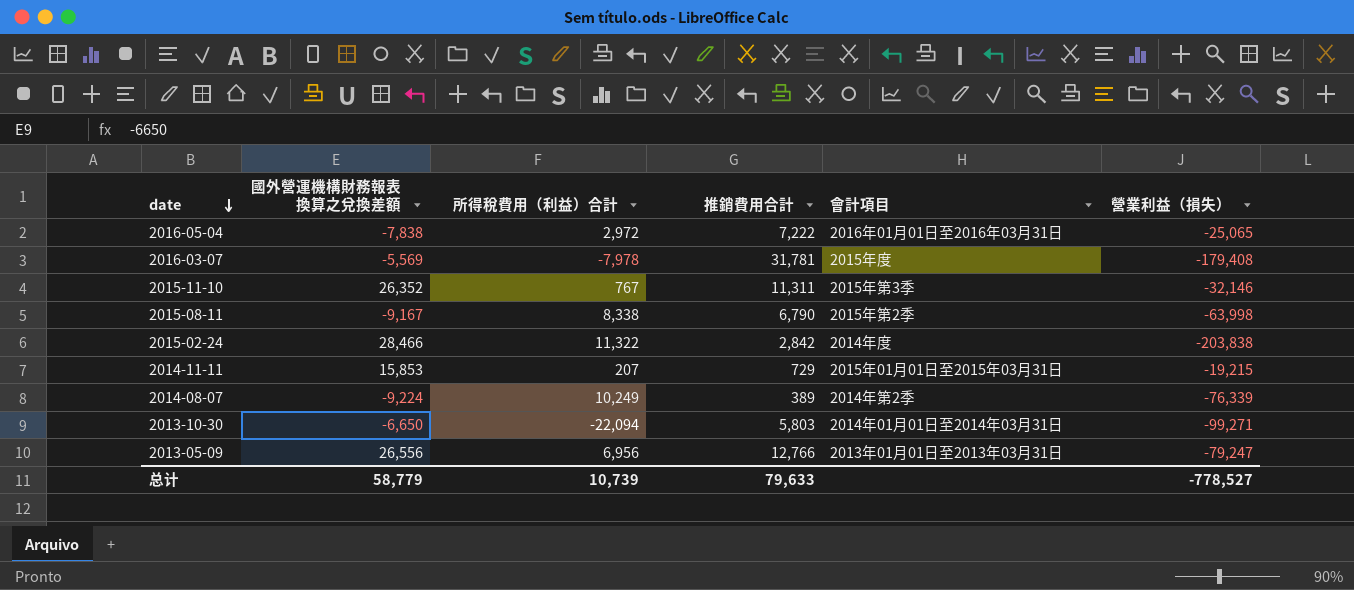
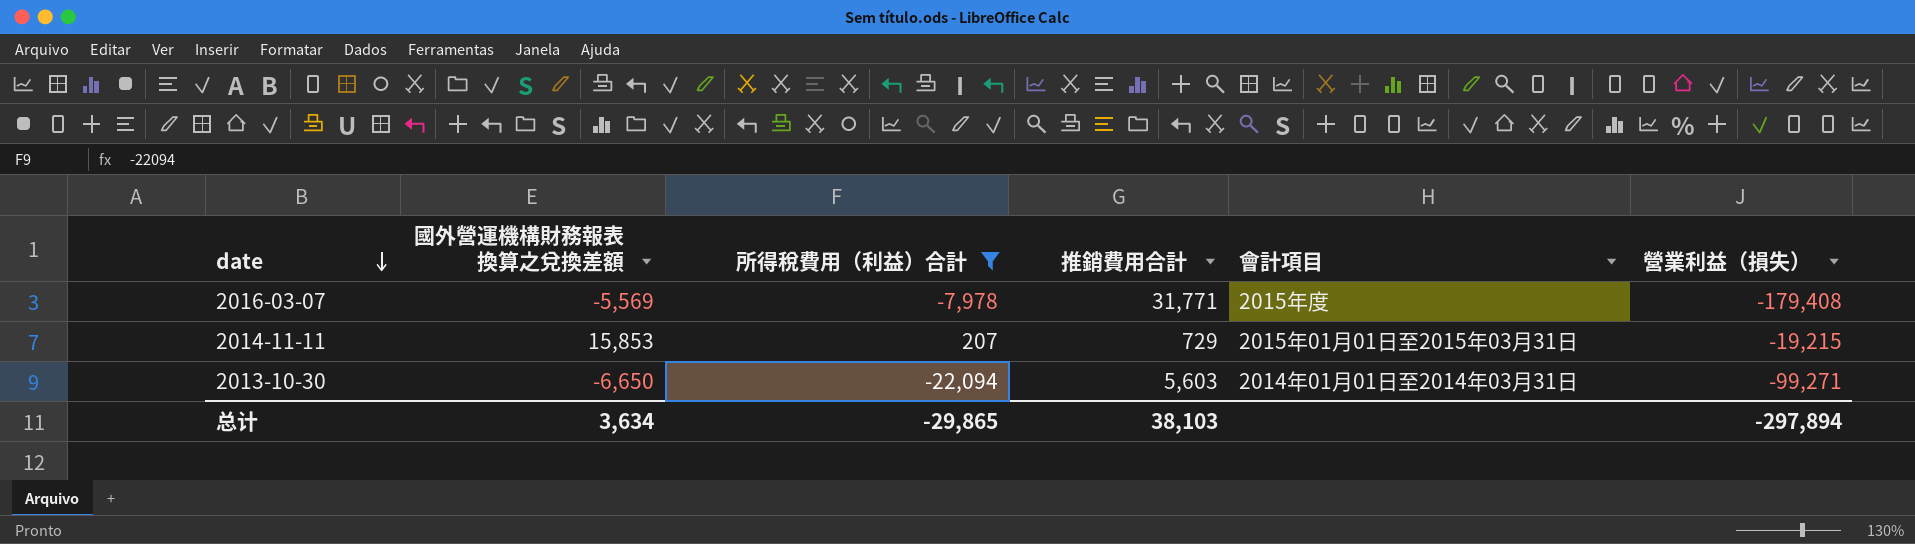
filter: none -> 所得稅費用（利益）合計 <= 207
2016-03-07 | 推銷費用合計: 31,781 -> 31,771
2013-10-30 | 推銷費用合計: 5,803 -> 5,603
总计 | 國外營運機構財務報表換算之兌換差額: 58,779 -> 3,634
总计 | 所得稅費用（利益）合計: 10,739 -> -29,865
总计 | 推銷費用合計: 79,633 -> 38,103
总计 | 營業利益（損失）: -778,527 -> -297,894

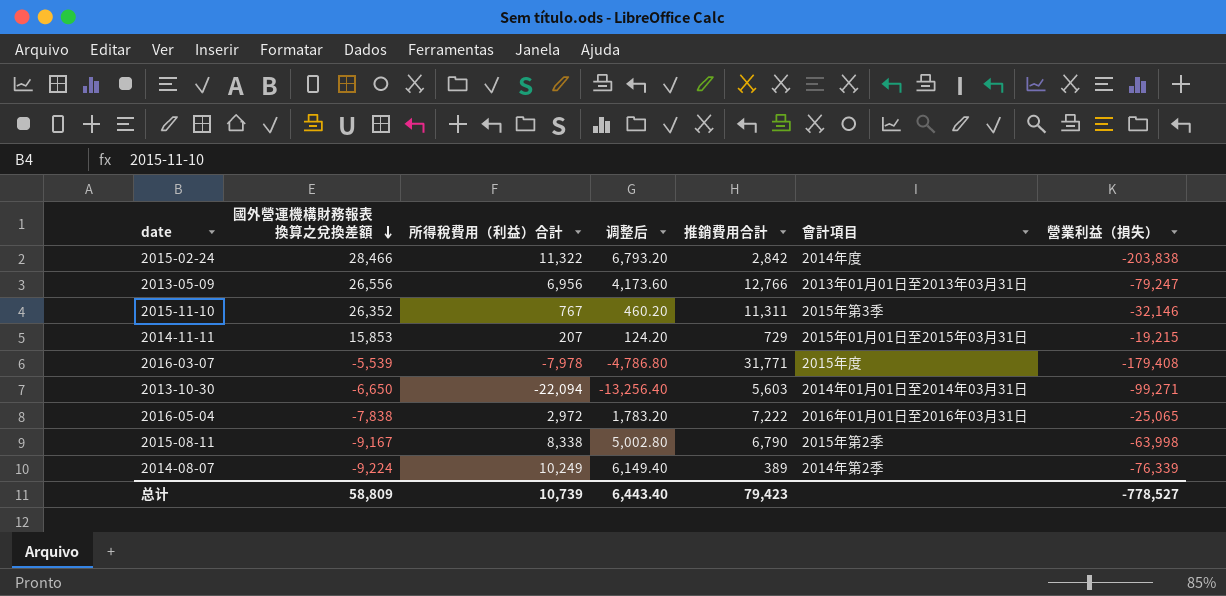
filter: 所得稅費用（利益）合計 <= 207 -> none
row order: date descending -> 國外營運機構財務報表換算之兌換差額 descending
column 调整后 | formula: none -> [所得稅費用（利益）合計] * 0.6
2016-03-07 | 國外營運機構財務報表換算之兌換差額: -5,569 -> -5,539
总计 | 國外營運機構財務報表換算之兌換差額: 3,634 -> 58,809
总计 | 所得稅費用（利益）合計: -29,865 -> 10,739
总计 | 推銷費用合計: 38,103 -> 79,423
总计 | 營業利益（損失）: -297,894 -> -778,527

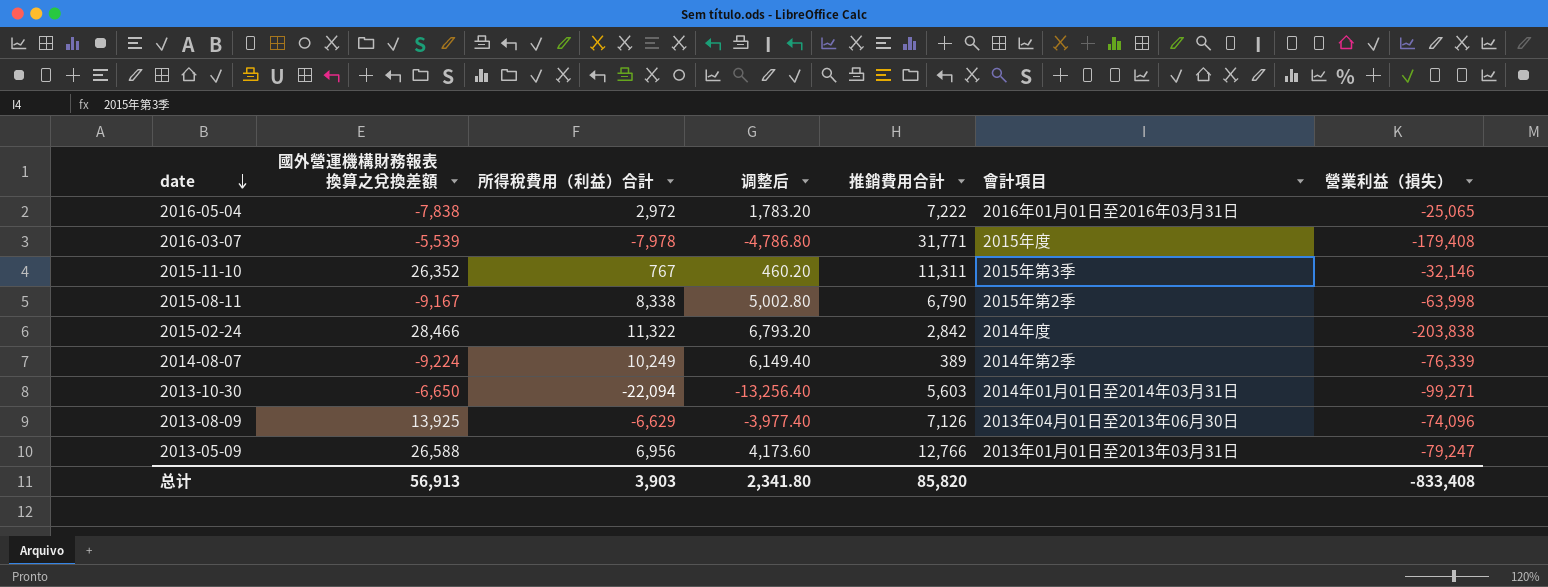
row order: 國外營運機構財務報表換算之兌換差額 descending -> date descending
row 2014-11-11: 15,853 | 207 | 124.20 | 729 | 2015年01月01日至2015年03月31日 | -19,215 -> none
row 2013-08-09: none -> 13,925 | -6,629 | -3,977.40 | 7,126 | 2013年04月01日至2013年06月30日 | -74,096
2013-05-09 | 國外營運機構財務報表換算之兌換差額: 26,556 -> 26,588
总计 | 國外營運機構財務報表換算之兌換差額: 58,809 -> 56,913
总计 | 所得稅費用（利益）合計: 10,739 -> 3,903
总计 | 调整后: 6,443.40 -> 2,341.80
总计 | 推銷費用合計: 79,423 -> 85,820
总计 | 營業利益（損失）: -778,527 -> -833,408

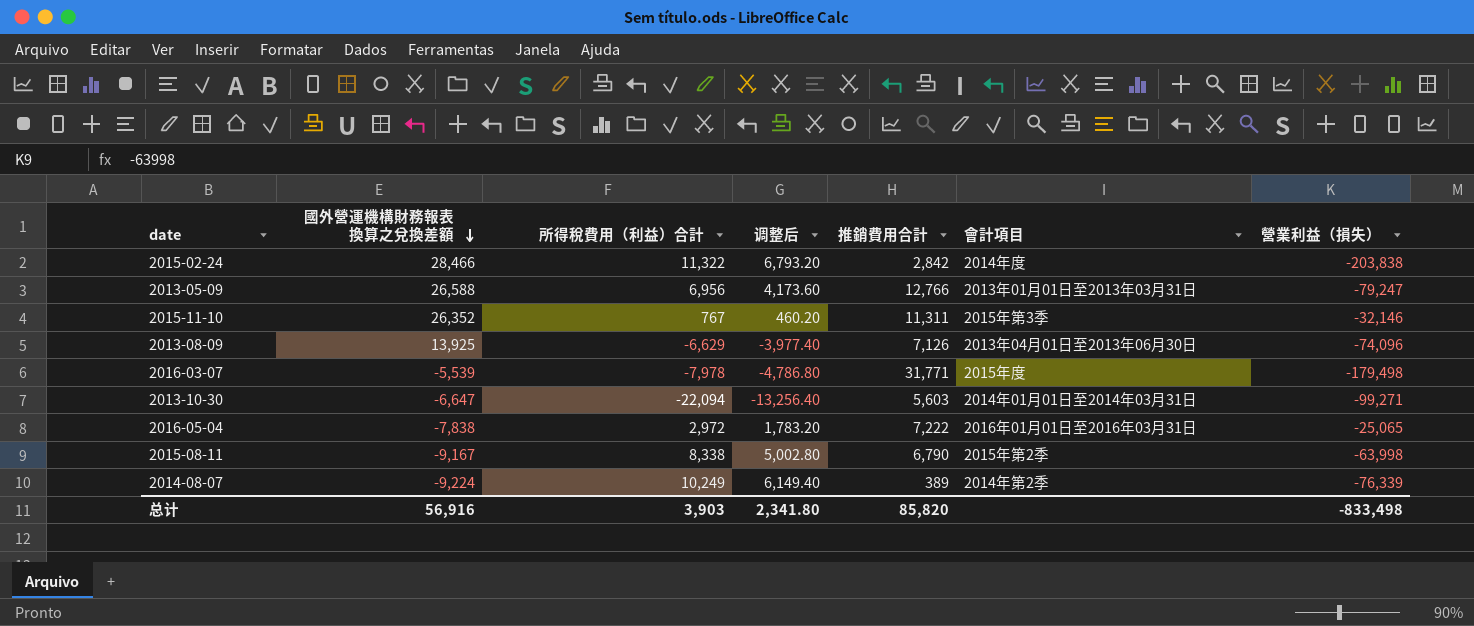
row order: date descending -> 國外營運機構財務報表換算之兌換差額 descending
2016-03-07 | 營業利益（損失）: -179,408 -> -179,498
2013-10-30 | 國外營運機構財務報表換算之兌換差額: -6,650 -> -6,647
总计 | 國外營運機構財務報表換算之兌換差額: 56,913 -> 56,916
总计 | 營業利益（損失）: -833,408 -> -833,498

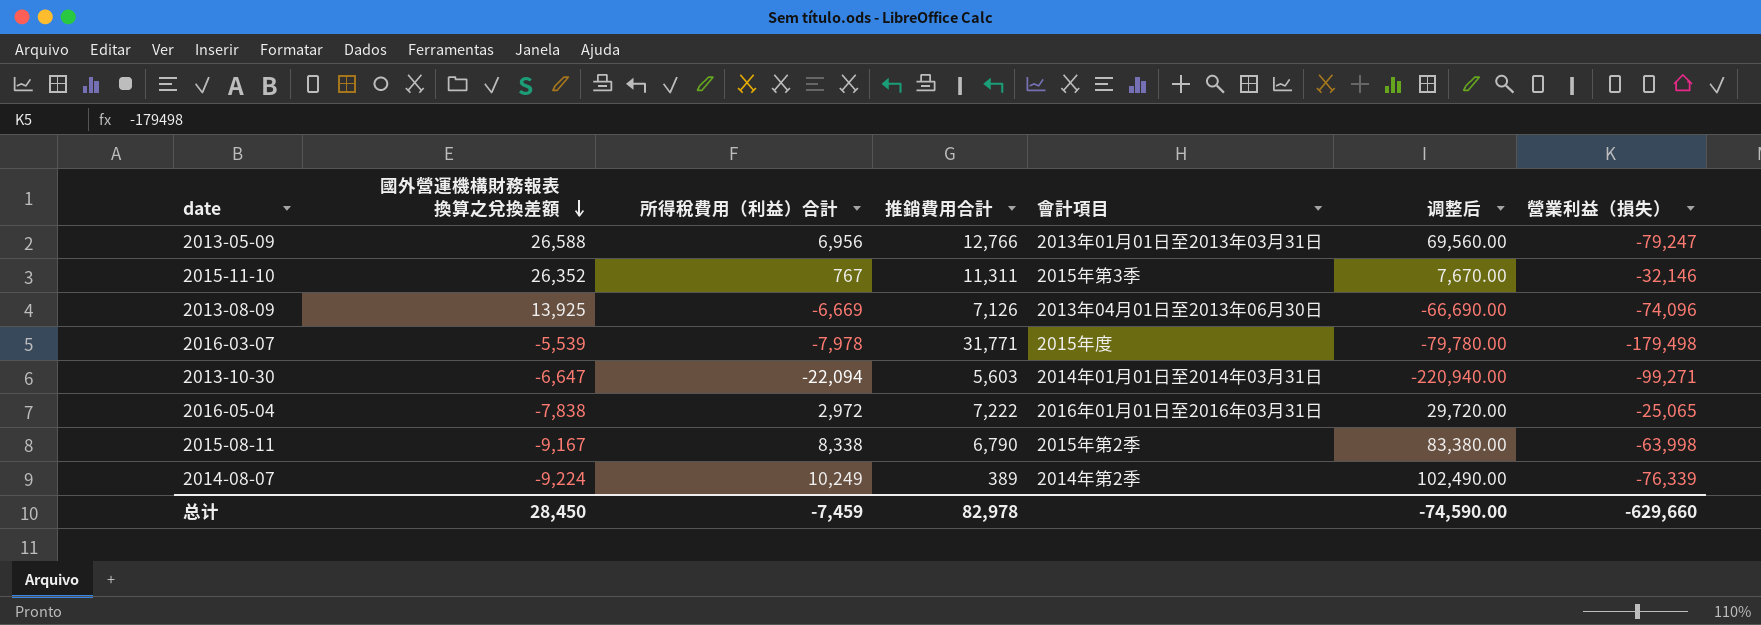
column 调整后 | formula: [所得稅費用（利益）合計] * 0.6 -> [所得稅費用（利益）合計] * 10
column 调整后 | position: 4 -> 6
row 2015-02-24: 28,466 | 11,322 | 6,793.20 | 2,842 | 2014年度 | -203,838 -> none
2013-08-09 | 所得稅費用（利益）合計: -6,629 -> -6,669
总计 | 國外營運機構財務報表換算之兌換差額: 56,916 -> 28,450
总计 | 所得稅費用（利益）合計: 3,903 -> -7,459
总计 | 推銷費用合計: 85,820 -> 82,978
总计 | 调整后: 2,341.80 -> -74,590.00
总计 | 營業利益（損失）: -833,498 -> -629,660

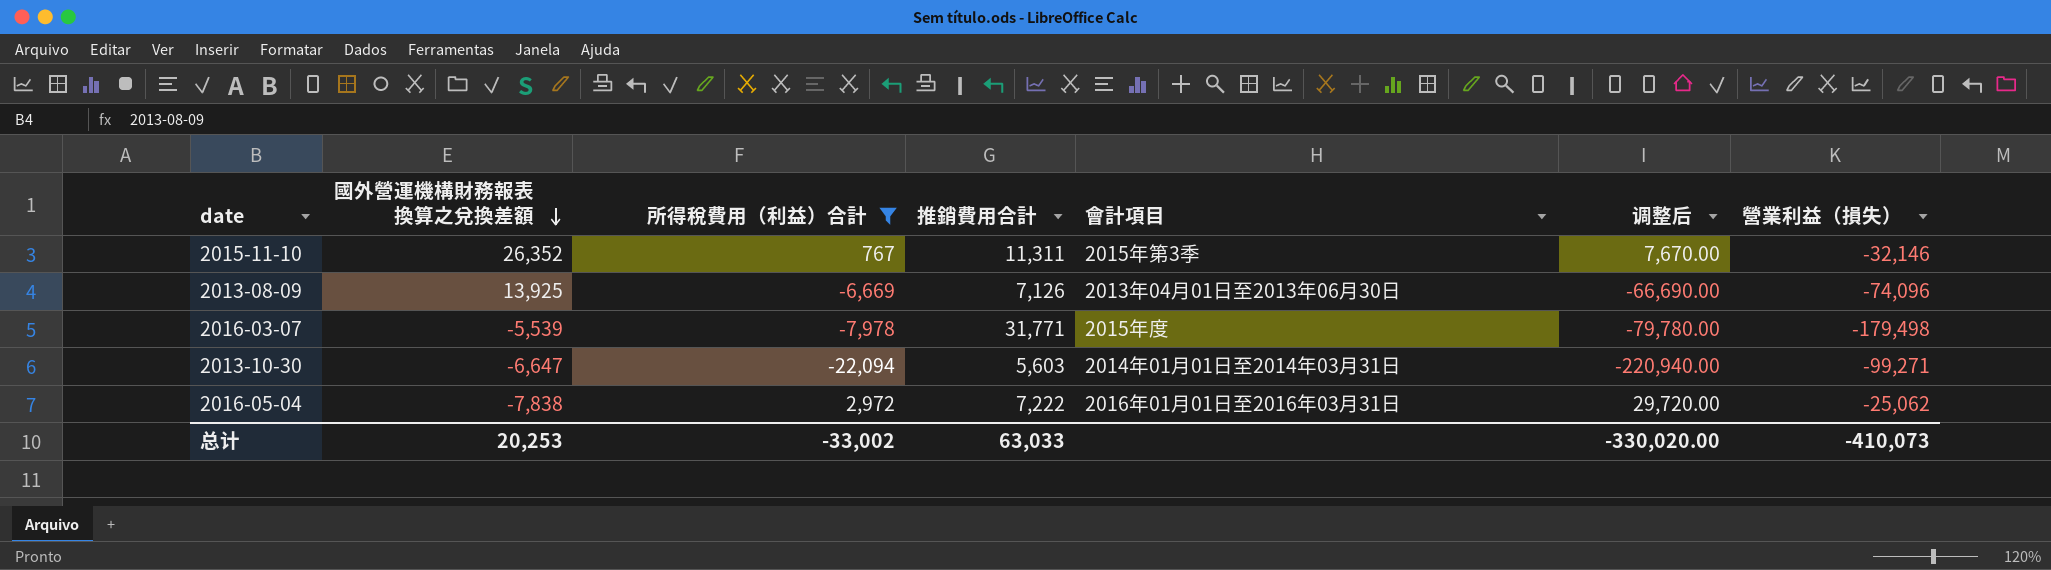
filter: none -> 所得稅費用（利益）合計 <= 2,972
2016-05-04 | 營業利益（損失）: -25,065 -> -25,062
总计 | 國外營運機構財務報表換算之兌換差額: 28,450 -> 20,253
总计 | 所得稅費用（利益）合計: -7,459 -> -33,002
总计 | 推銷費用合計: 82,978 -> 63,033
总计 | 调整后: -74,590.00 -> -330,020.00
总计 | 營業利益（損失）: -629,660 -> -410,073

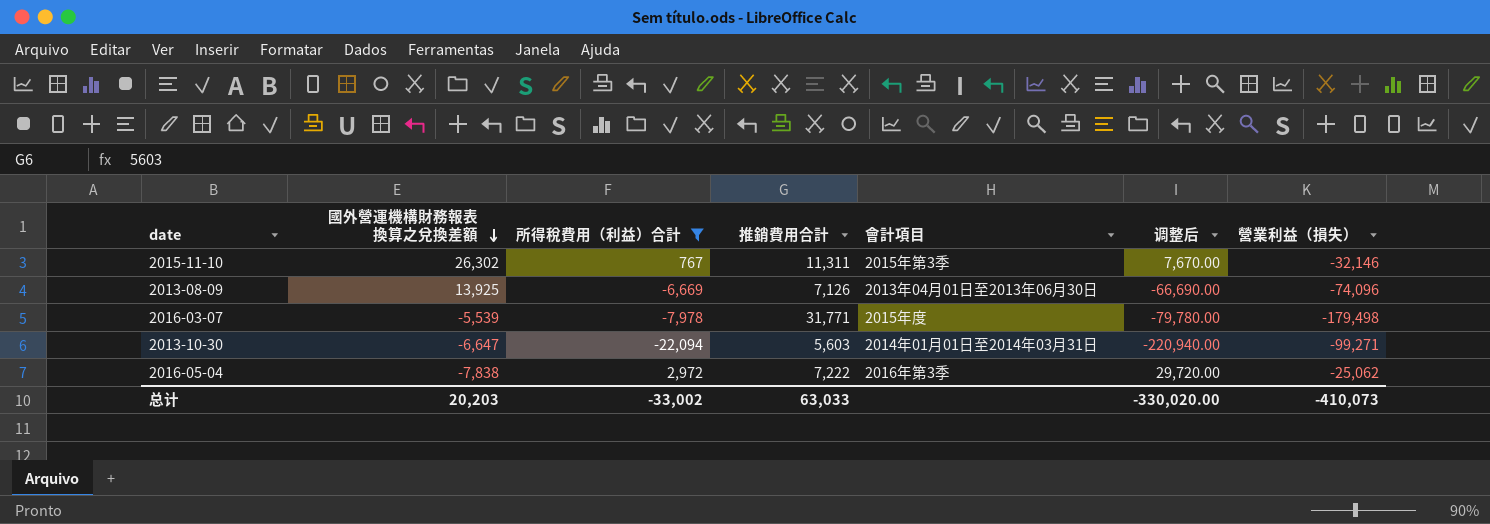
2015-11-10 | 國外營運機構財務報表換算之兌換差額: 26,352 -> 26,302
2016-05-04 | 會計項目: 2016年01月01日至2016年03月31日 -> 2016年第3季
总计 | 國外營運機構財務報表換算之兌換差額: 20,253 -> 20,203

